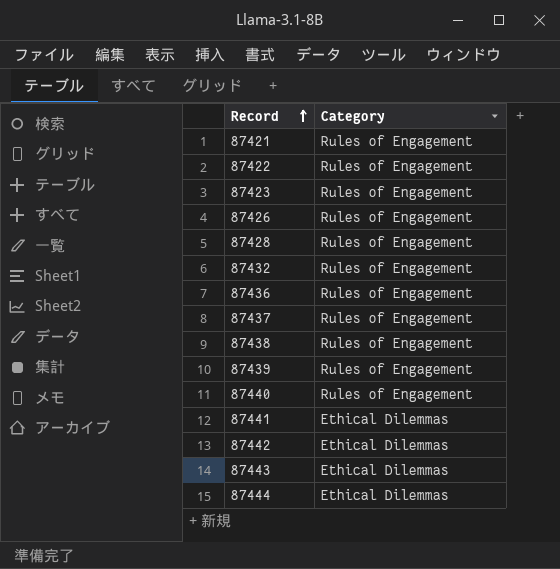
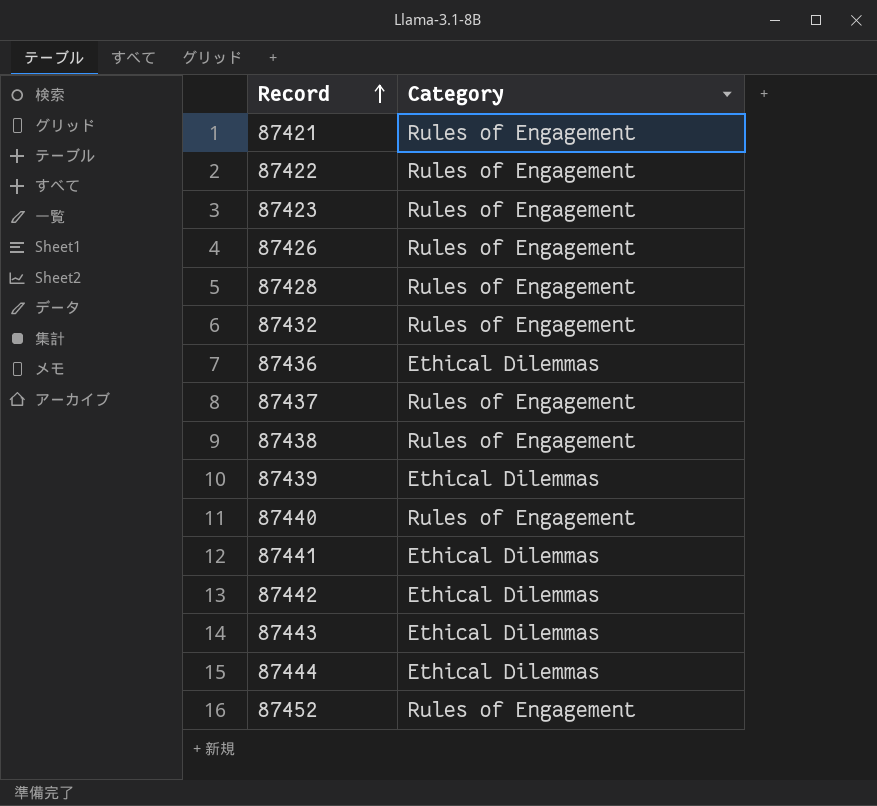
87436 | Category: Rules of Engagement -> Ethical Dilemmas
87439 | Category: Rules of Engagement -> Ethical Dilemmas
row 87452: none -> Rules of Engagement

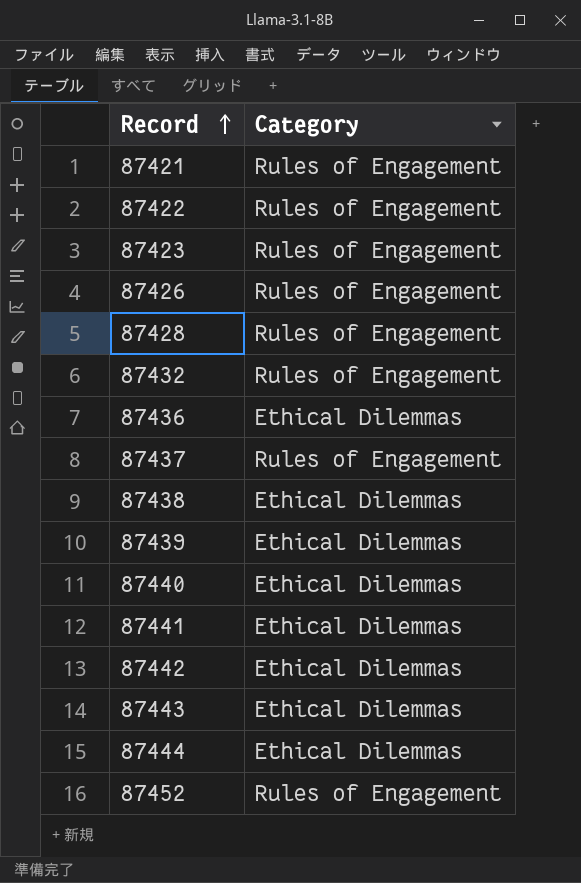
87438 | Category: Rules of Engagement -> Ethical Dilemmas
87440 | Category: Rules of Engagement -> Ethical Dilemmas

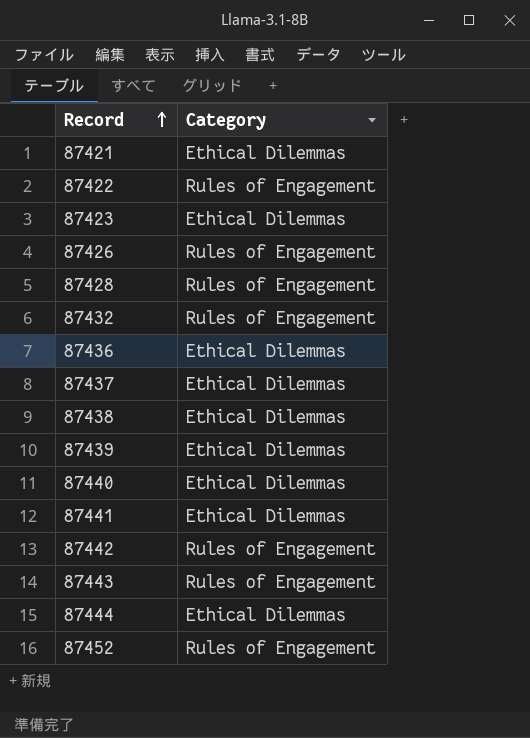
87421 | Category: Rules of Engagement -> Ethical Dilemmas
87423 | Category: Rules of Engagement -> Ethical Dilemmas
87437 | Category: Rules of Engagement -> Ethical Dilemmas
87442 | Category: Ethical Dilemmas -> Rules of Engagement
87443 | Category: Ethical Dilemmas -> Rules of Engagement

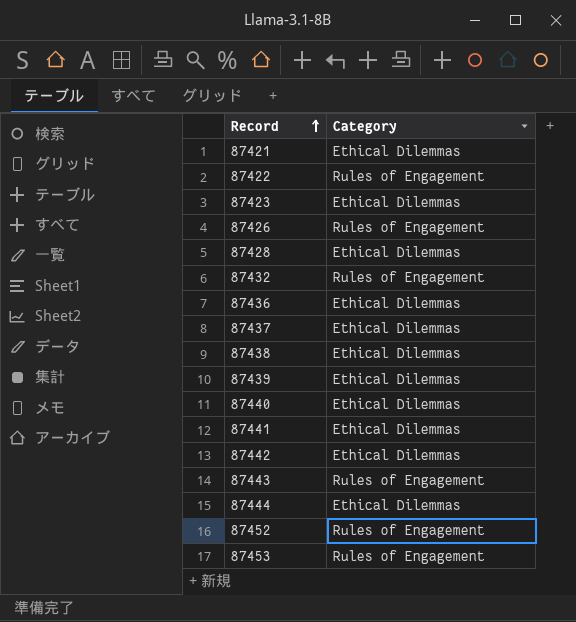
87428 | Category: Rules of Engagement -> Ethical Dilemmas
87442 | Category: Rules of Engagement -> Ethical Dilemmas
row 87453: none -> Rules of Engagement

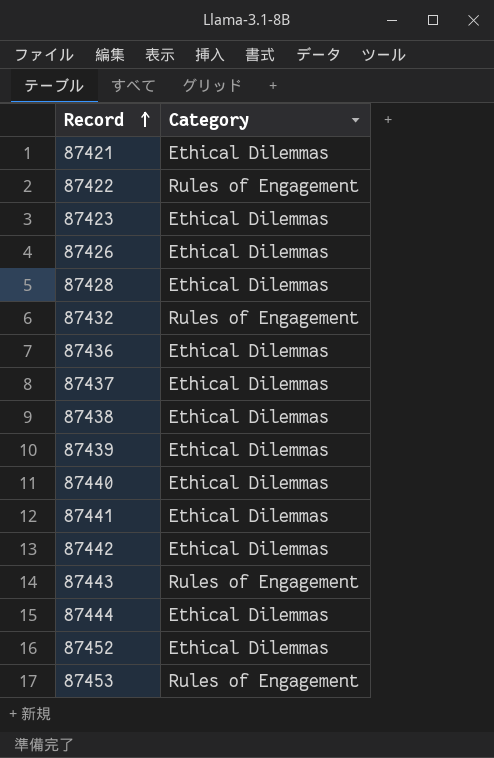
87426 | Category: Rules of Engagement -> Ethical Dilemmas
87452 | Category: Rules of Engagement -> Ethical Dilemmas

